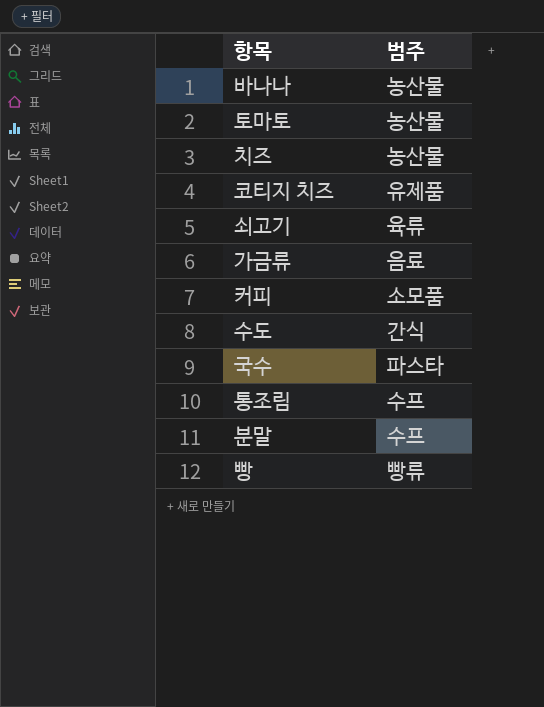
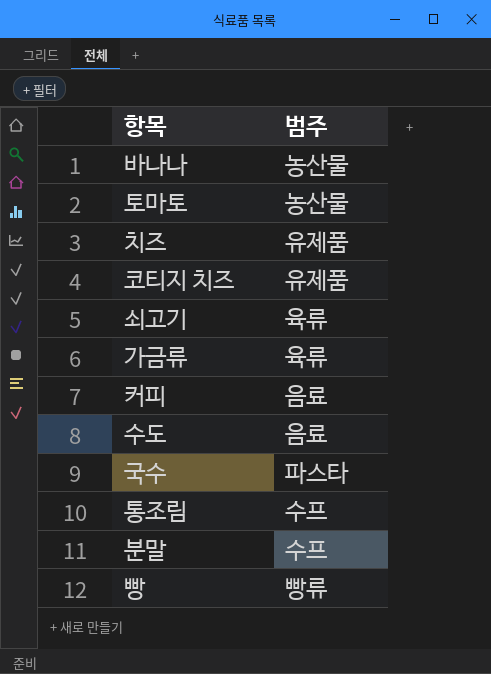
치즈 | 범주: 농산물 -> 유제품
가금류 | 범주: 음료 -> 육류
커피 | 범주: 소모품 -> 음료
수도 | 범주: 간식 -> 음료

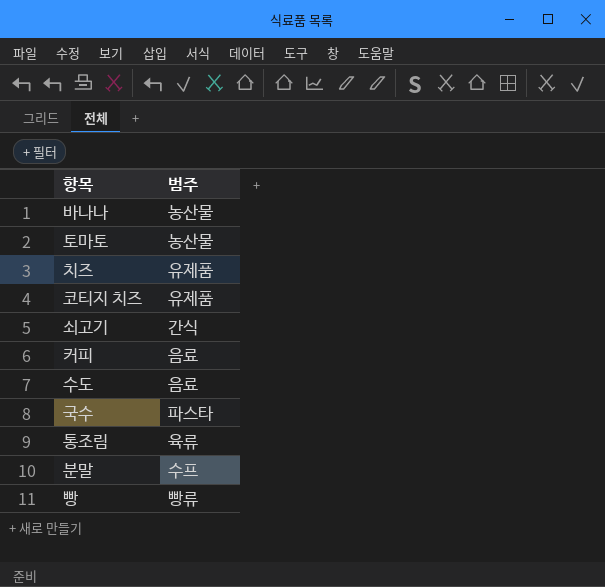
row 가금류: 육류 -> none
쇠고기 | 범주: 육류 -> 간식
통조림 | 범주: 수프 -> 육류

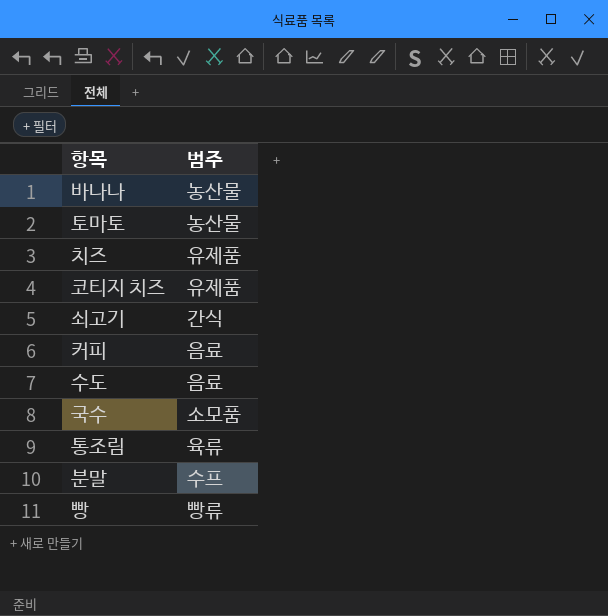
국수 | 범주: 파스타 -> 소모품

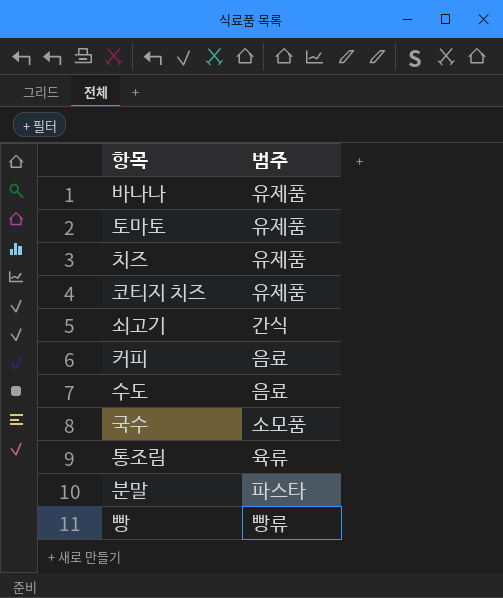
바나나 | 범주: 농산물 -> 유제품
토마토 | 범주: 농산물 -> 유제품
분말 | 범주: 수프 -> 파스타

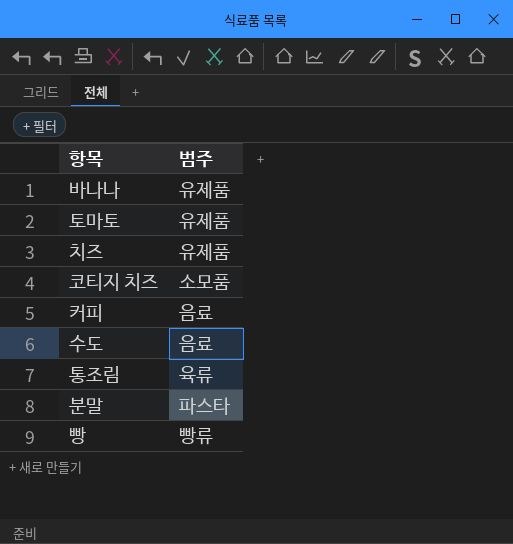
row 쇠고기: 간식 -> none
row 국수: 소모품 -> none
코티지 치즈 | 범주: 유제품 -> 소모품

